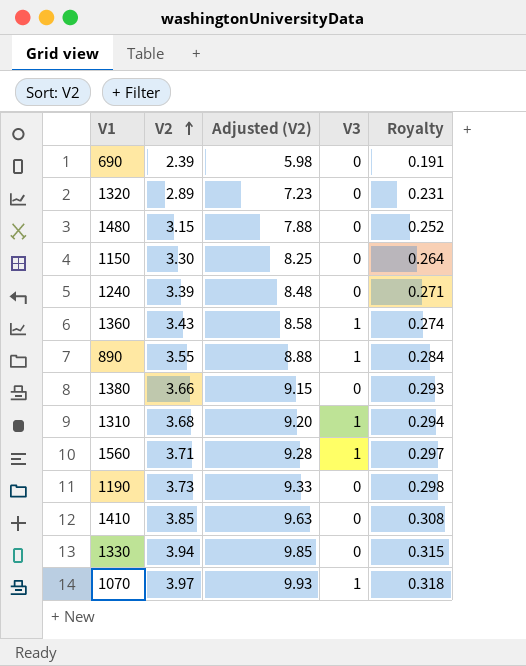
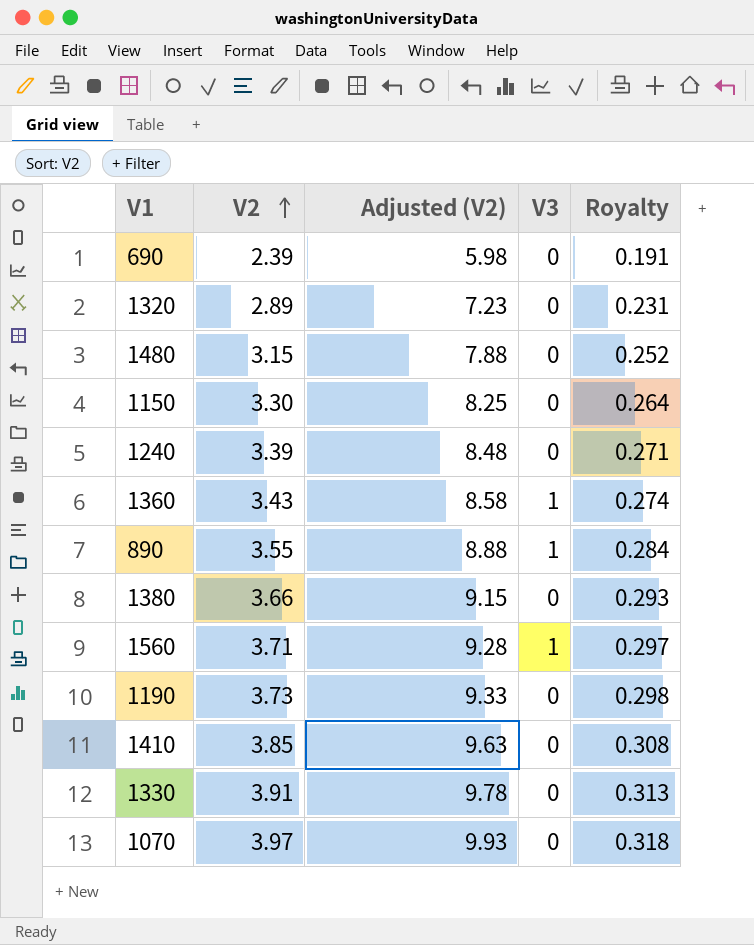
row 1310: 3.68 | 9.20 | 1 | 0.294 -> none
1330 | V2: 3.94 -> 3.91
1330 | Adjusted (V2): 9.85 -> 9.78
1330 | Royalty: 0.315 -> 0.313
1070 | V3: 1 -> 0

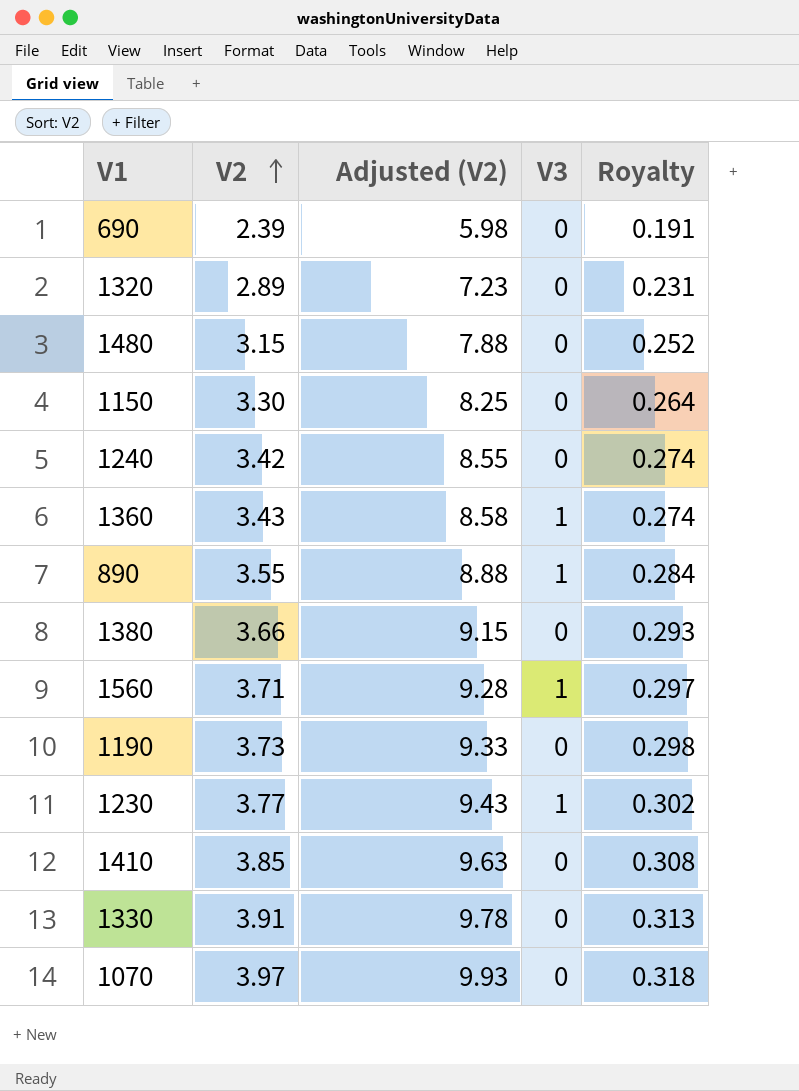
1240 | V2: 3.39 -> 3.42
1240 | Adjusted (V2): 8.48 -> 8.55
1240 | Royalty: 0.271 -> 0.274
row 1230: none -> 3.77 | 9.43 | 1 | 0.302

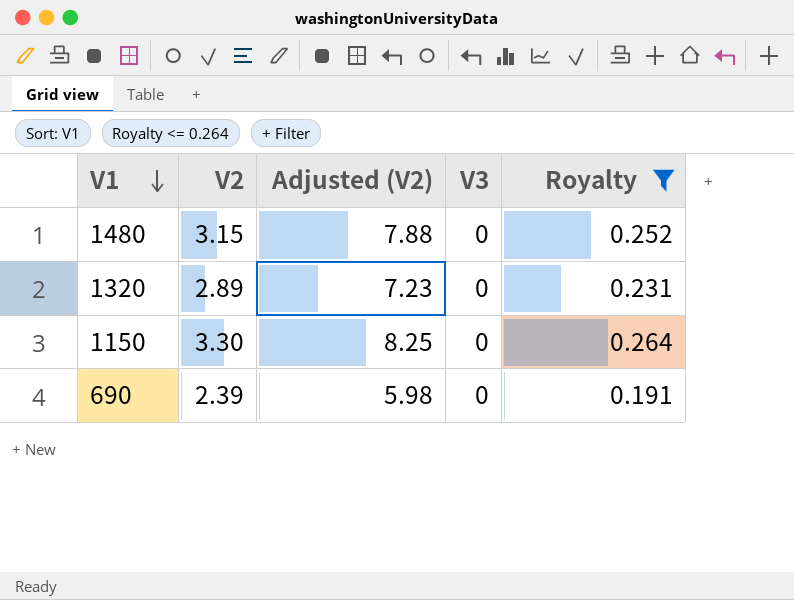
filter: none -> Royalty <= 0.264
row order: V2 ascending -> V1 descending

